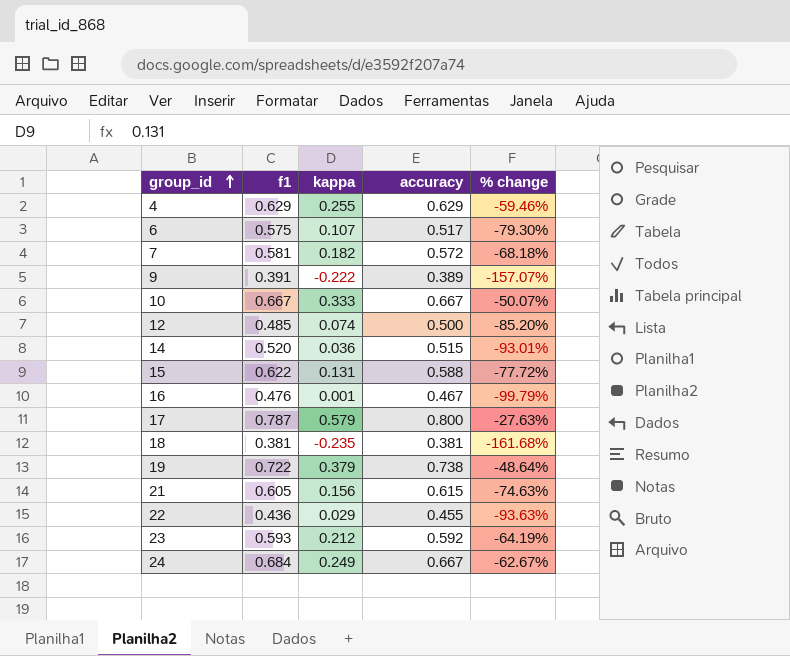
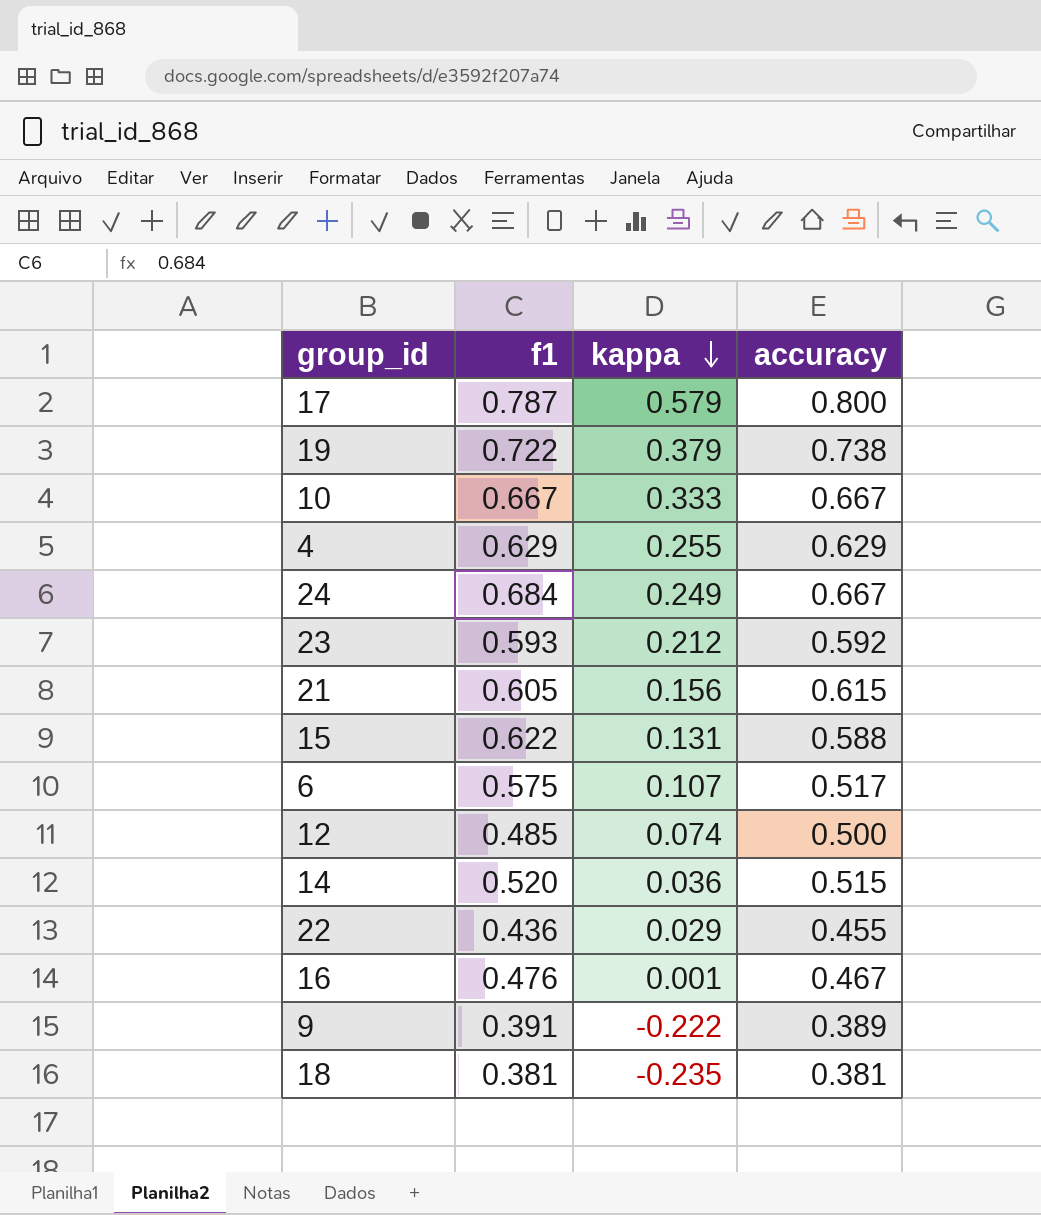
row order: group_id ascending -> kappa descending
column % change | formula: ([kappa] - [accuracy]) / [accuracy] -> none
row 7: 0.581 | 0.182 | 0.572 | -68.18% -> none

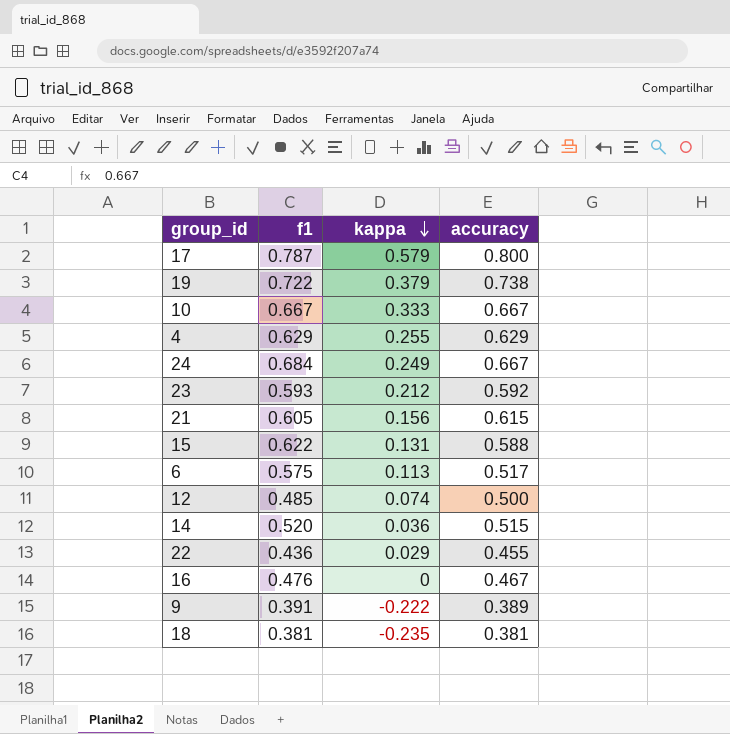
6 | kappa: 0.107 -> 0.113
16 | kappa: 0.001 -> 0

